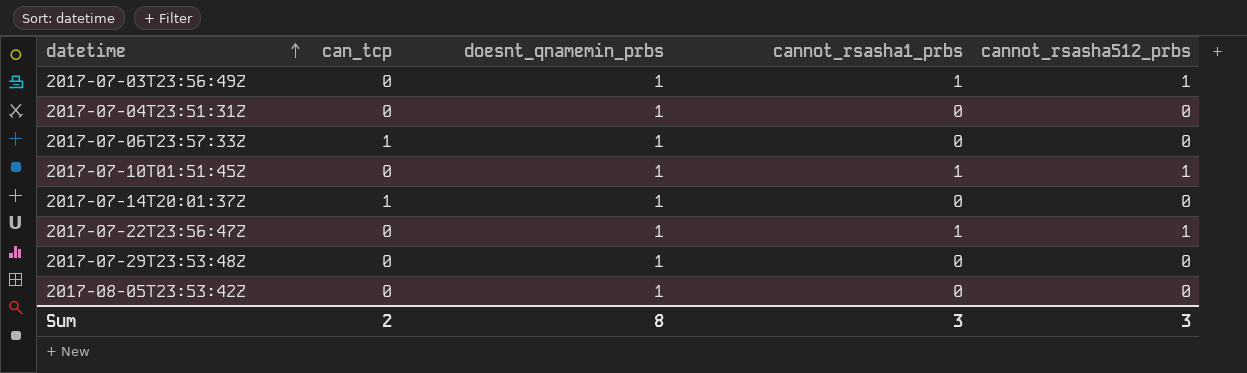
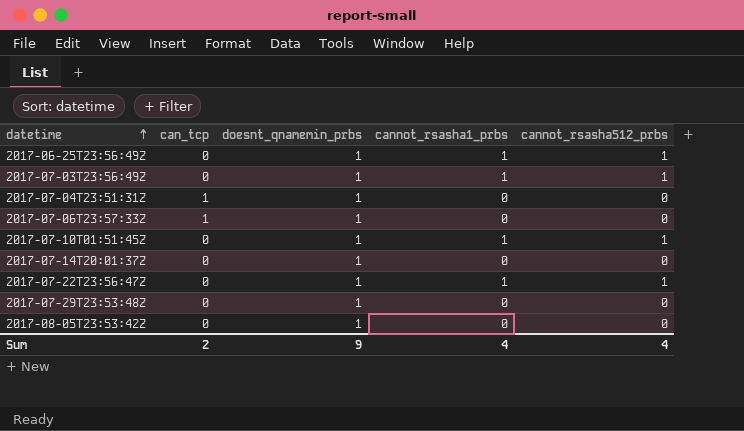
row 2017-06-25T23:56:49Z: none -> 0 | 1 | 1 | 1
2017-07-04T23:51:31Z | can_tcp: 0 -> 1
2017-07-14T20:01:37Z | can_tcp: 1 -> 0
Sum | doesnt_qnamemin_prbs: 8 -> 9
Sum | cannot_rsasha1_prbs: 3 -> 4
Sum | cannot_rsasha512_prbs: 3 -> 4

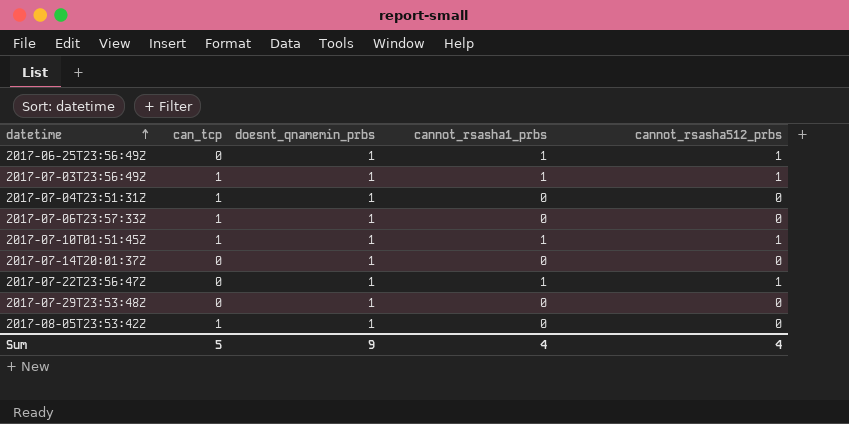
2017-07-03T23:56:49Z | can_tcp: 0 -> 1
2017-07-10T01:51:45Z | can_tcp: 0 -> 1
2017-08-05T23:53:42Z | can_tcp: 0 -> 1
Sum | can_tcp: 2 -> 5

